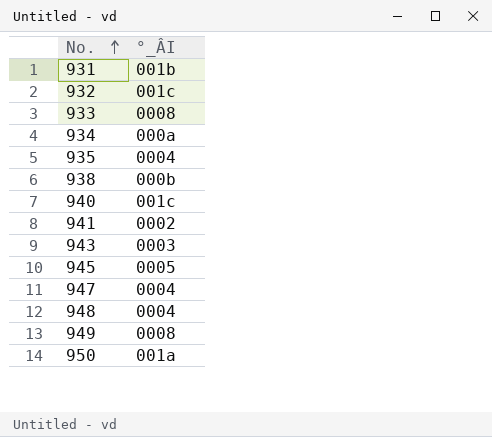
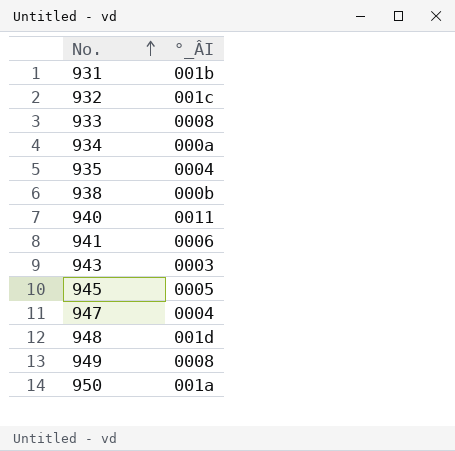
940 | °_ÂI: 001c -> 0011
941 | °_ÂI: 0002 -> 0006
948 | °_ÂI: 0004 -> 001d

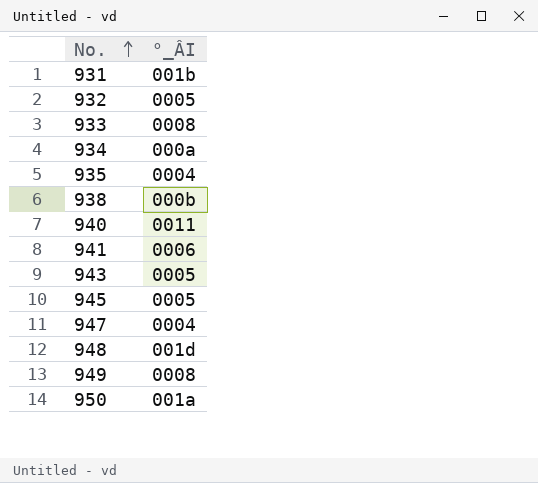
932 | °_ÂI: 001c -> 0005
943 | °_ÂI: 0003 -> 0005

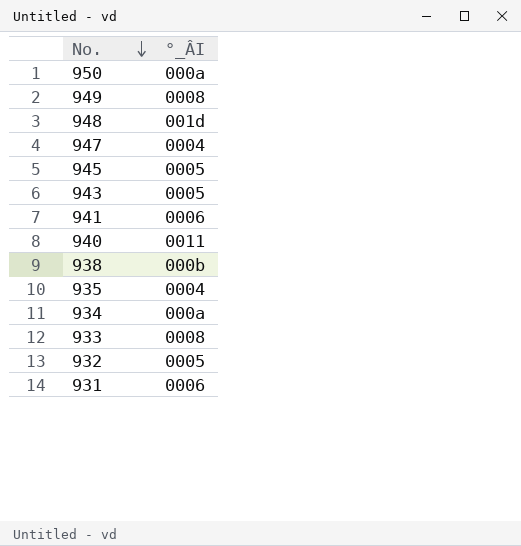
row order: No. ascending -> No. descending
950 | °_ÂI: 001a -> 000a
931 | °_ÂI: 001b -> 0006

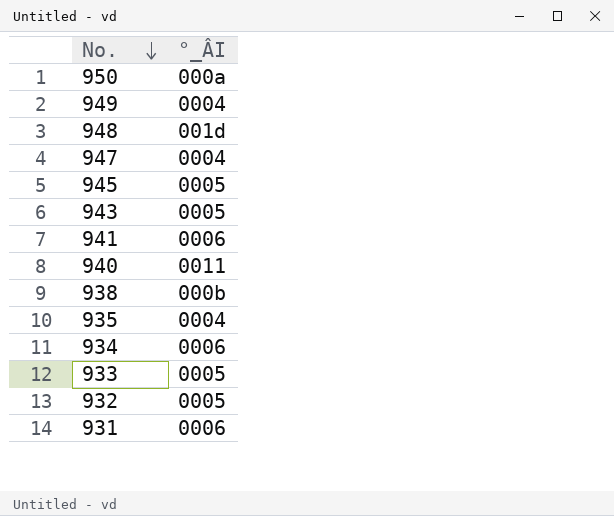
949 | °_ÂI: 0008 -> 0004
934 | °_ÂI: 000a -> 0006
933 | °_ÂI: 0008 -> 0005

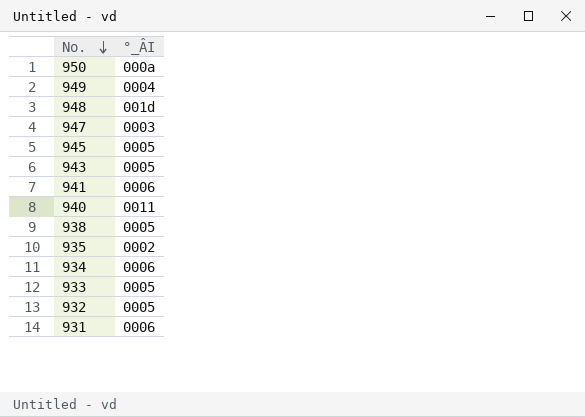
947 | °_ÂI: 0004 -> 0003
938 | °_ÂI: 000b -> 0005
935 | °_ÂI: 0004 -> 0002

